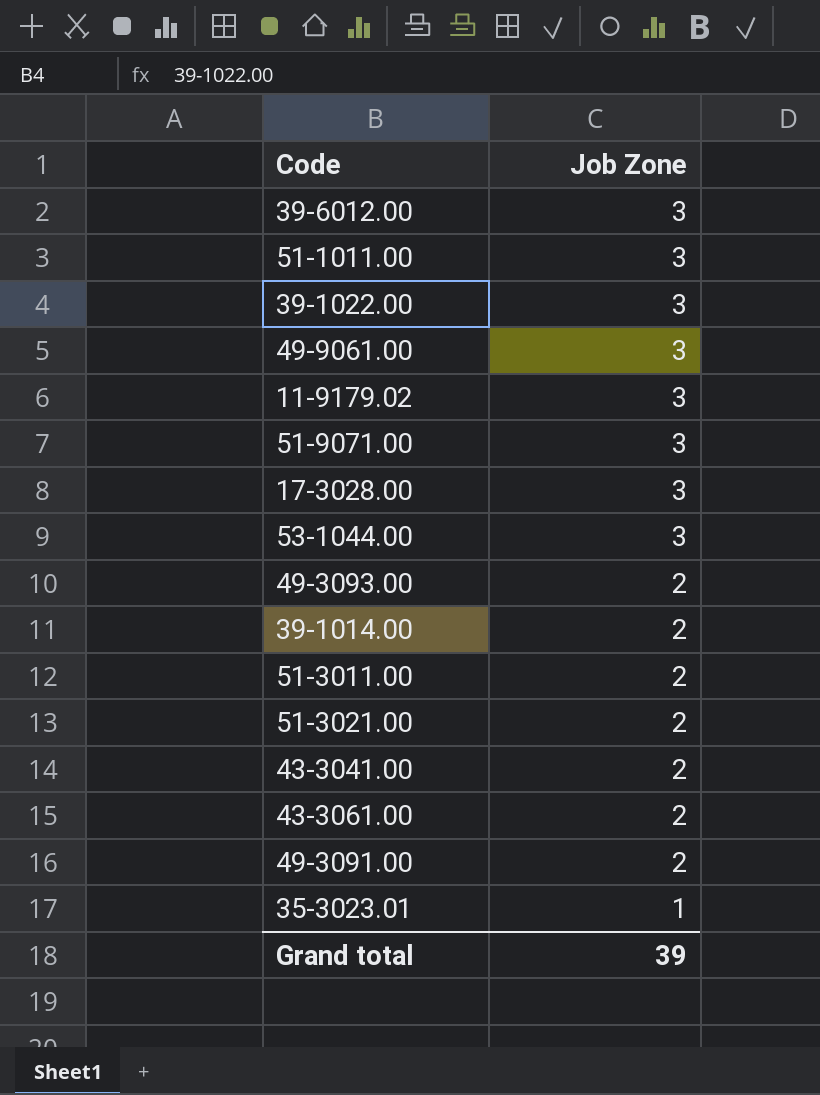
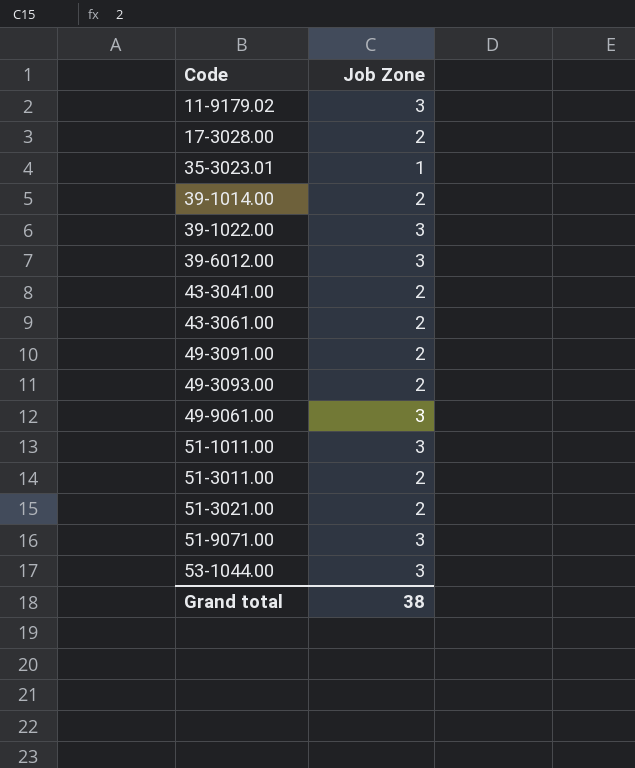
row order: Job Zone descending -> Code ascending
17-3028.00 | Job Zone: 3 -> 2
Grand total | Job Zone: 39 -> 38

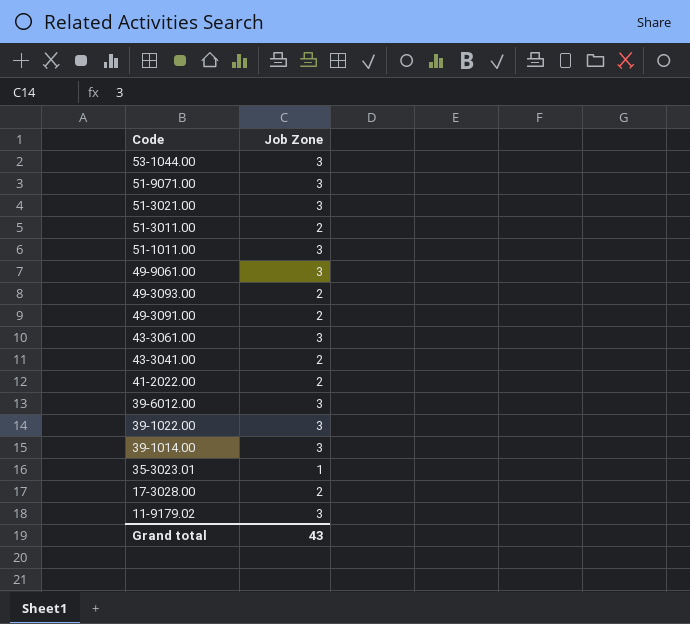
row order: Code ascending -> Code descending
51-3021.00 | Job Zone: 2 -> 3
43-3061.00 | Job Zone: 2 -> 3
row 41-2022.00: none -> 2
39-1014.00 | Job Zone: 2 -> 3
Grand total | Job Zone: 38 -> 43

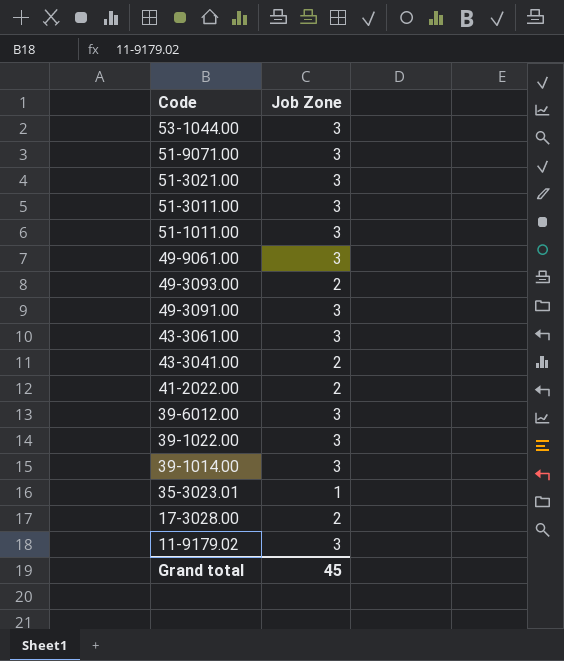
51-3011.00 | Job Zone: 2 -> 3
49-3091.00 | Job Zone: 2 -> 3
Grand total | Job Zone: 43 -> 45

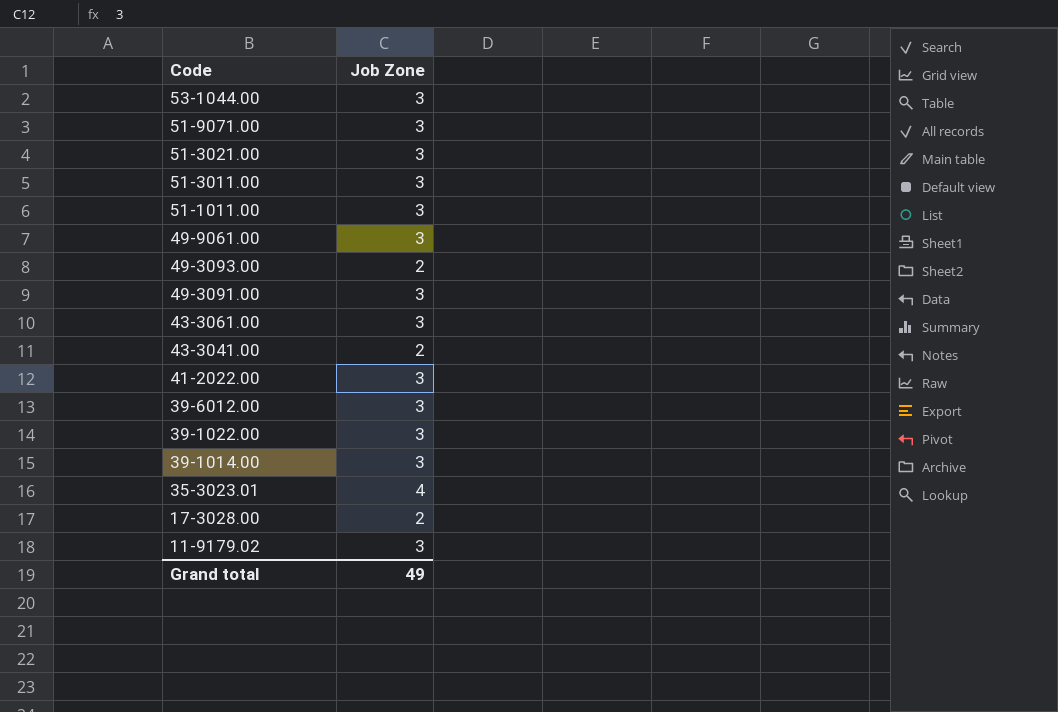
41-2022.00 | Job Zone: 2 -> 3
35-3023.01 | Job Zone: 1 -> 4
Grand total | Job Zone: 45 -> 49

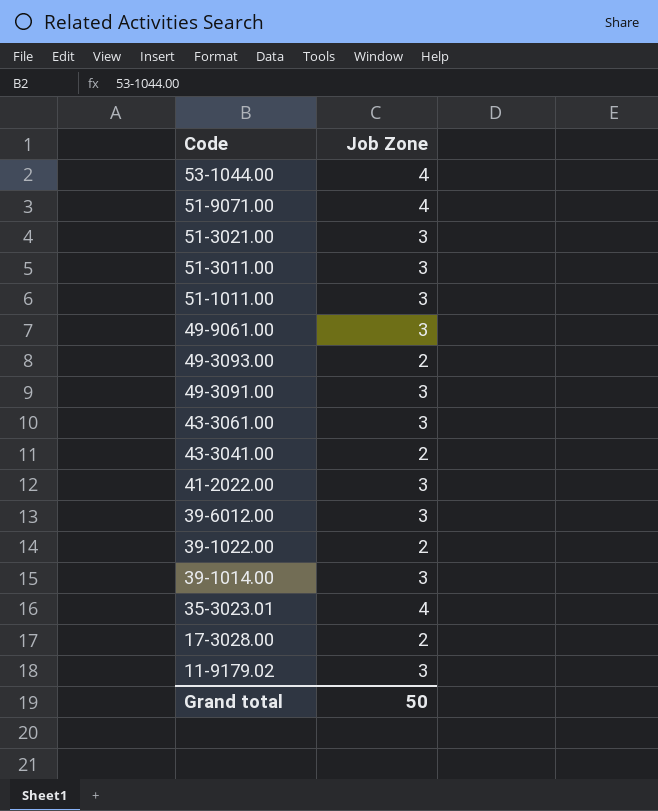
53-1044.00 | Job Zone: 3 -> 4
51-9071.00 | Job Zone: 3 -> 4
39-1022.00 | Job Zone: 3 -> 2
Grand total | Job Zone: 49 -> 50

